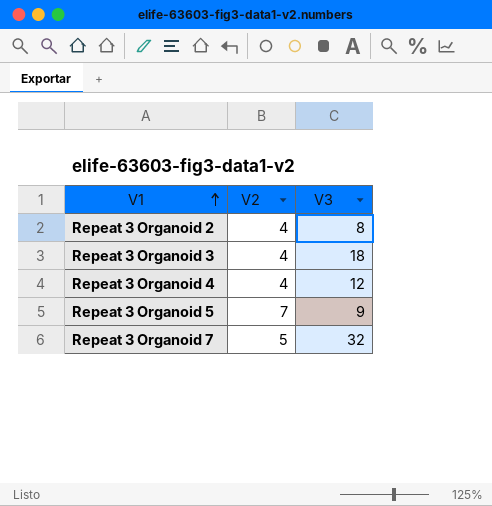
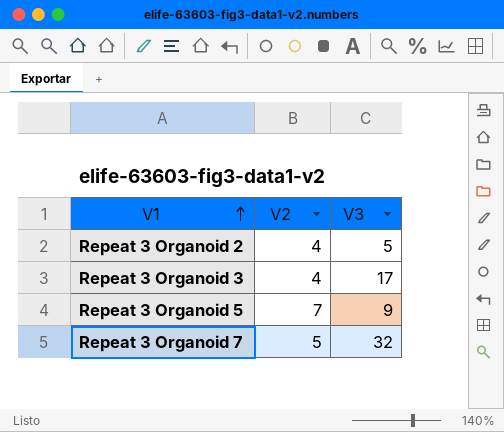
row Repeat 3 Organoid 4: 4 | 12 -> none
Repeat 3 Organoid 2 | V3: 8 -> 5
Repeat 3 Organoid 3 | V3: 18 -> 17

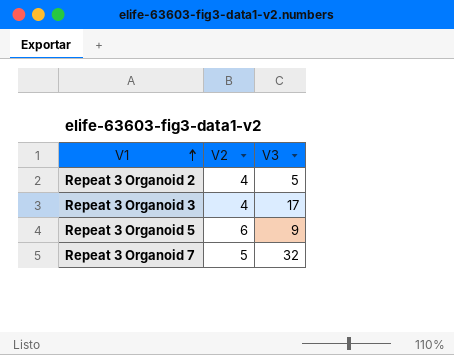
Repeat 3 Organoid 5 | V2: 7 -> 6

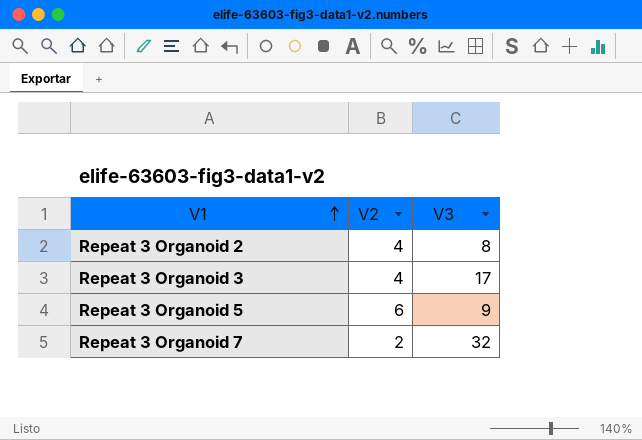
Repeat 3 Organoid 2 | V3: 5 -> 8
Repeat 3 Organoid 7 | V2: 5 -> 2

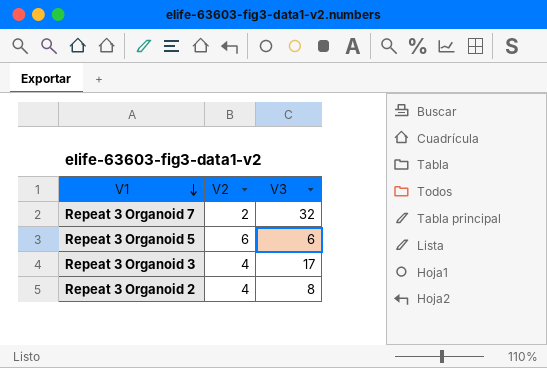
row order: V1 ascending -> V1 descending
Repeat 3 Organoid 5 | V3: 9 -> 6

